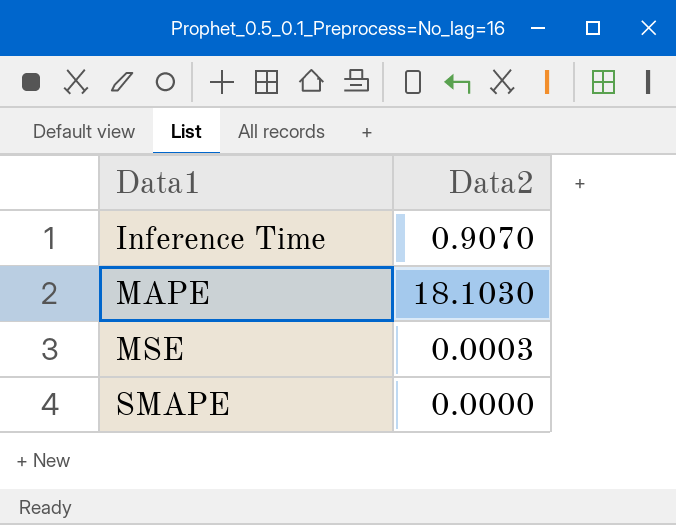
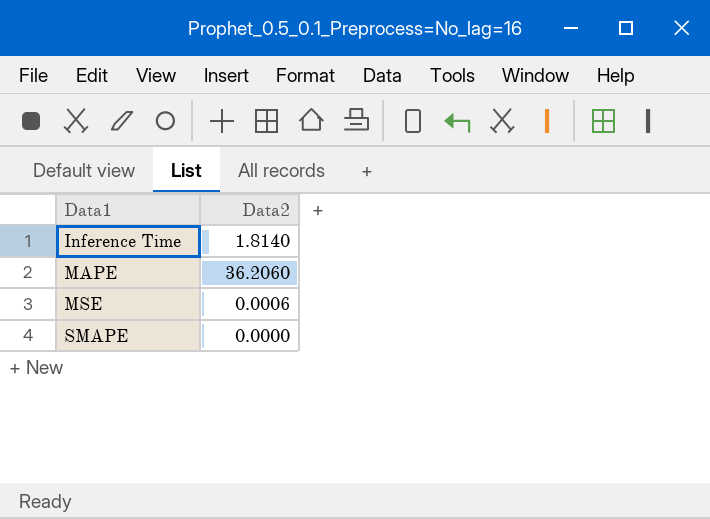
Inference Time | Data2: 0.9070 -> 1.8140
MAPE | Data2: 18.1030 -> 36.2060
MSE | Data2: 0.0003 -> 0.0006

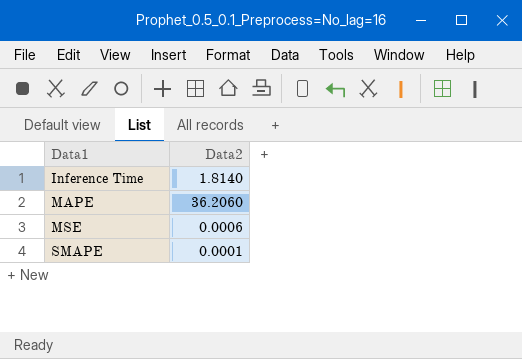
SMAPE | Data2: 0.0000 -> 0.0001

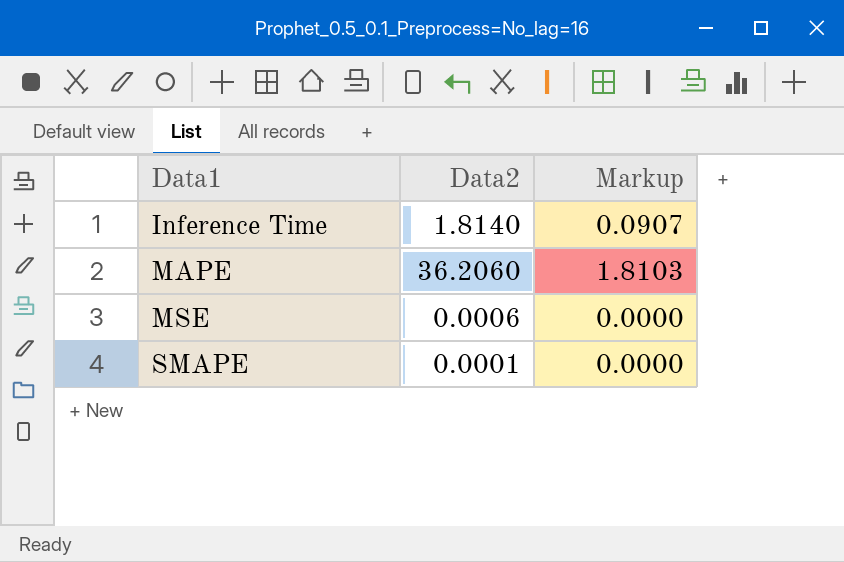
column Markup | formula: none -> [Data2] * 0.05

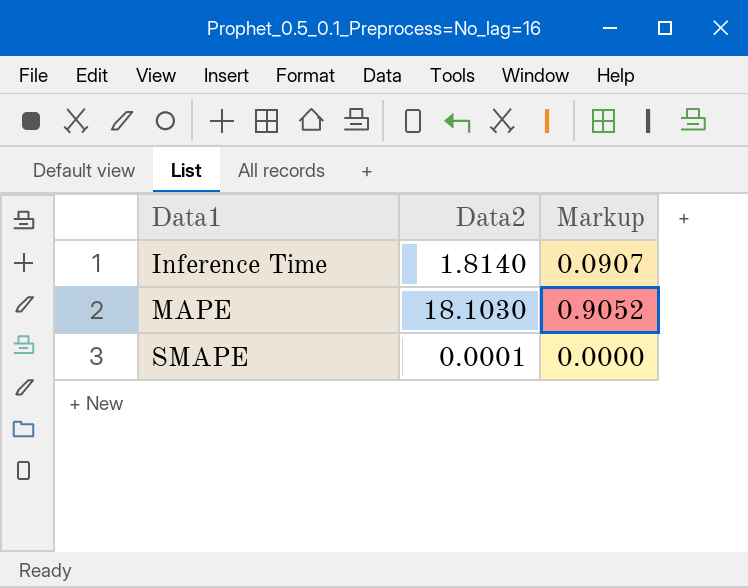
row MSE: 0.0006 | 0.0000 -> none
MAPE | Data2: 36.2060 -> 18.1030
MAPE | Markup: 1.8103 -> 0.9052

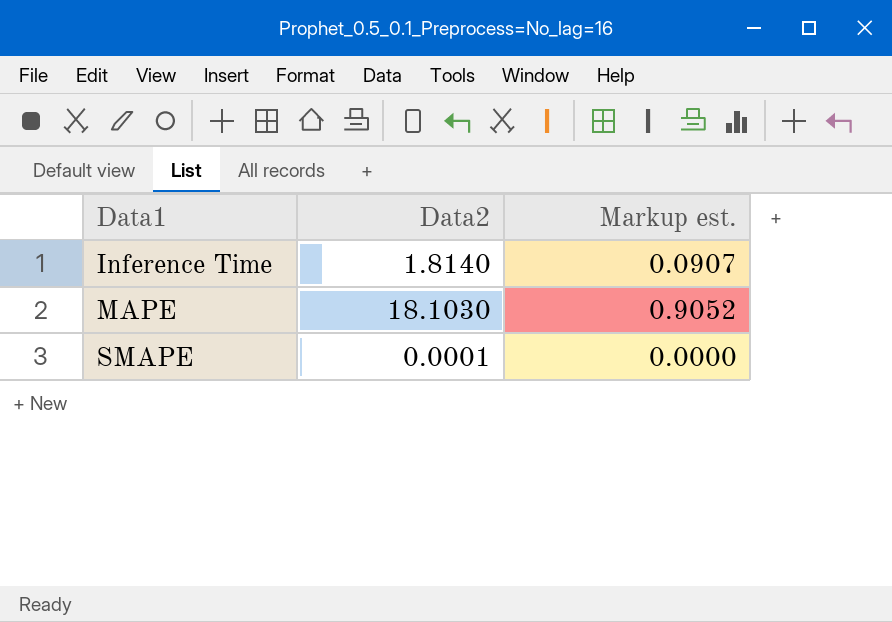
column name: Markup -> Markup est.

